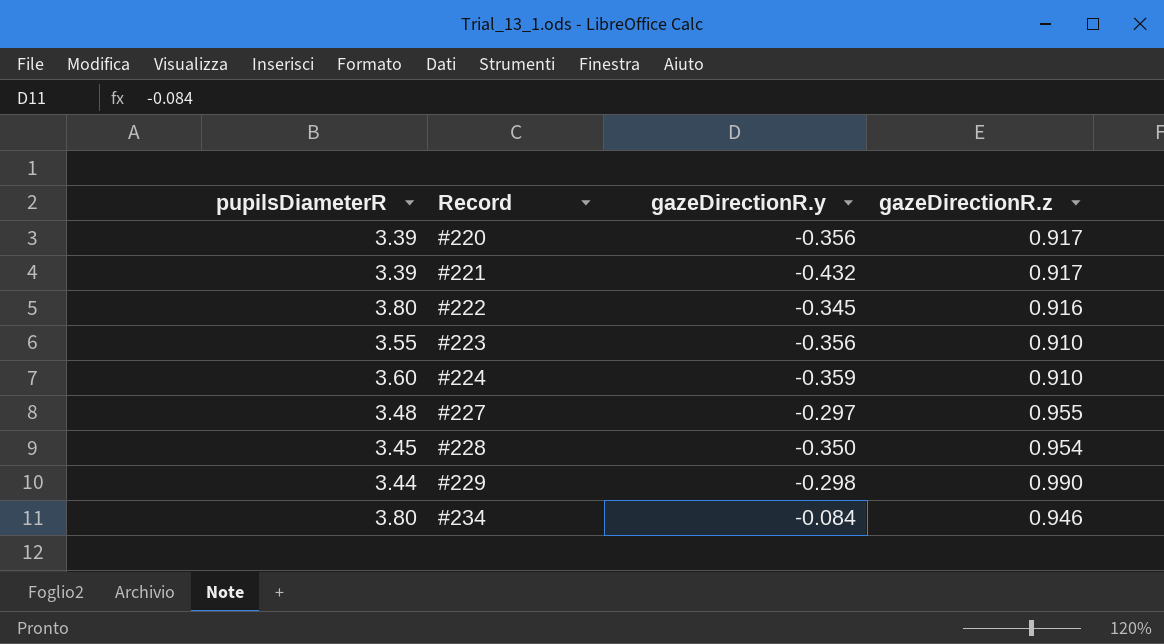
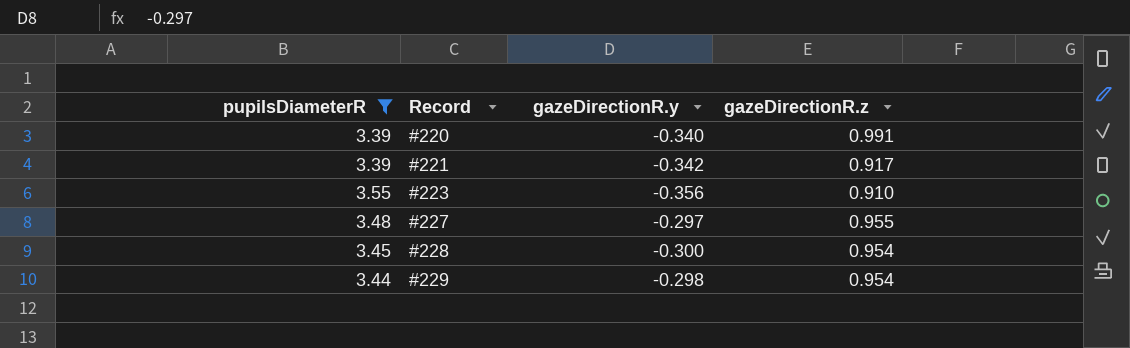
filter: none -> pupilsDiameterR <= 3.55
#220 | gazeDirectionR.y: -0.356 -> -0.340
#220 | gazeDirectionR.z: 0.917 -> 0.991
#221 | gazeDirectionR.y: -0.432 -> -0.342
#228 | gazeDirectionR.y: -0.350 -> -0.300
#229 | gazeDirectionR.z: 0.990 -> 0.954

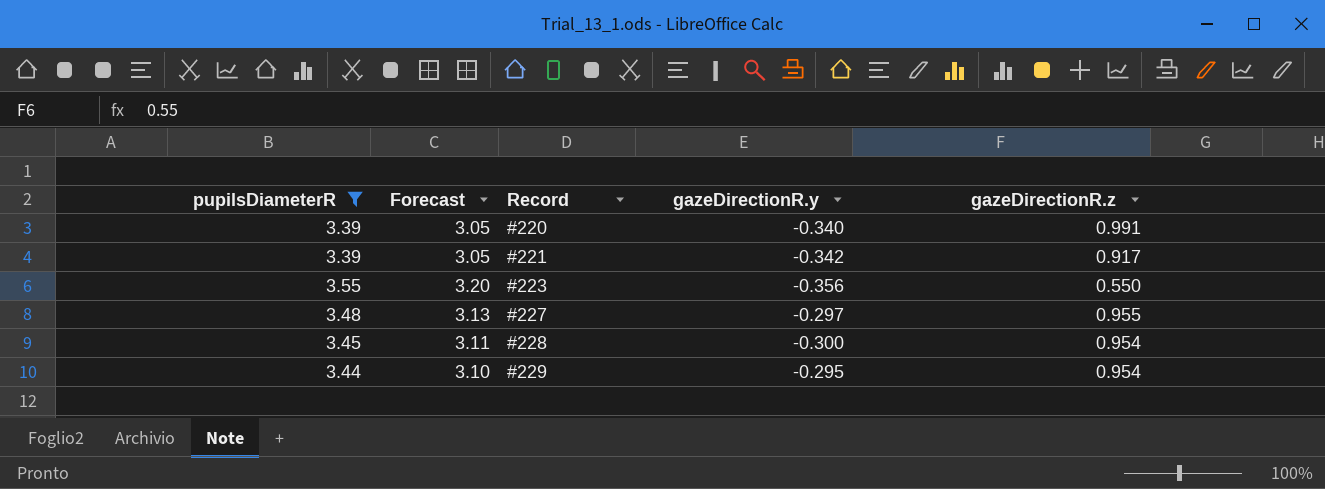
column Forecast | formula: none -> [pupilsDiameterR] * 0.9
#223 | gazeDirectionR.z: 0.910 -> 0.550
#229 | gazeDirectionR.y: -0.298 -> -0.295

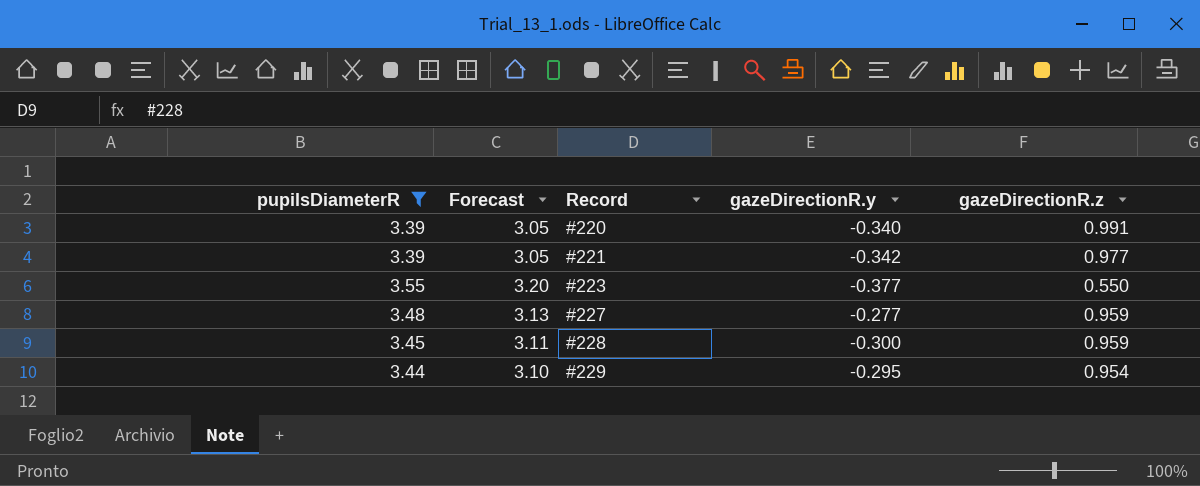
#221 | gazeDirectionR.z: 0.917 -> 0.977
#223 | gazeDirectionR.y: -0.356 -> -0.377
#227 | gazeDirectionR.y: -0.297 -> -0.277
#227 | gazeDirectionR.z: 0.955 -> 0.959
#228 | gazeDirectionR.z: 0.954 -> 0.959

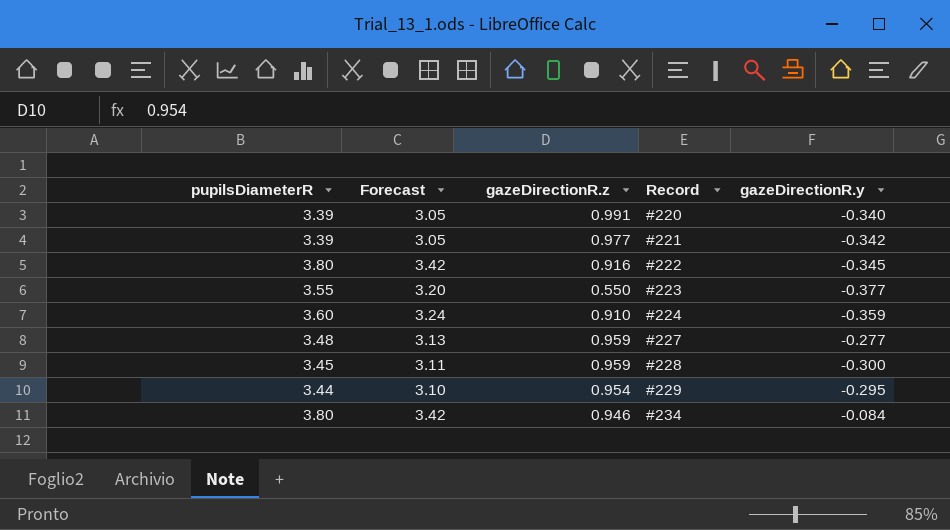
filter: pupilsDiameterR <= 3.55 -> none
column gazeDirectionR.z | position: 5 -> 3

